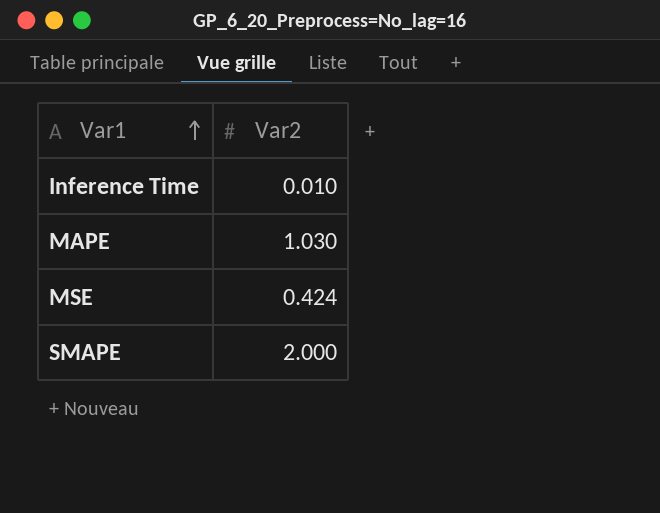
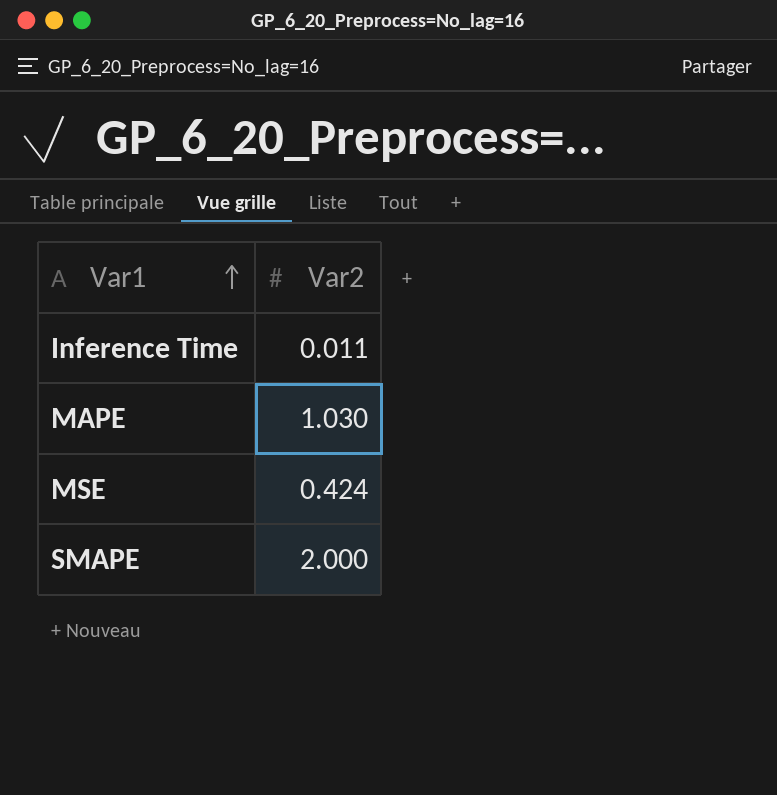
Inference Time | Var2: 0.010 -> 0.011

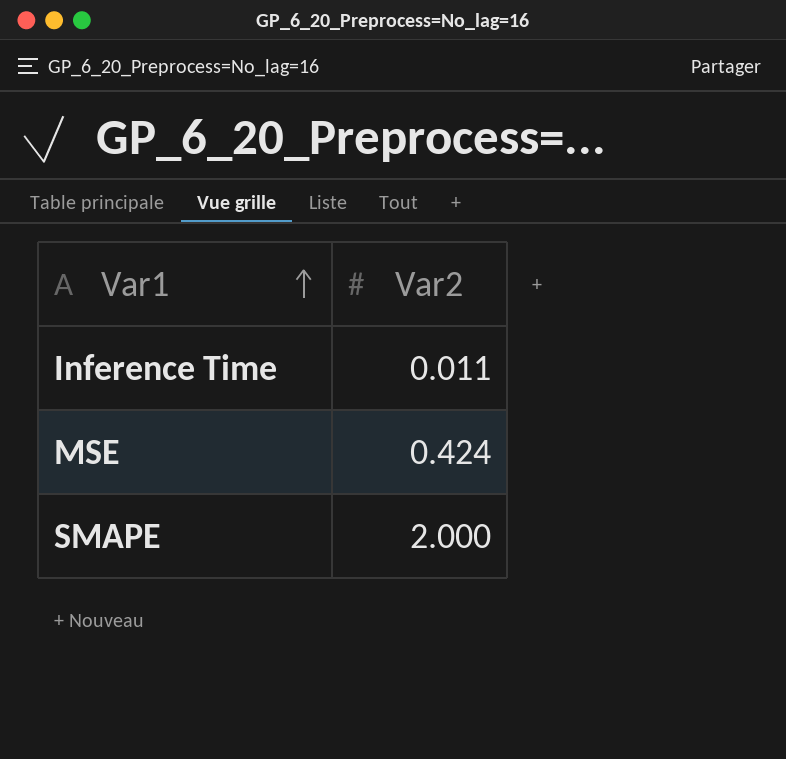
row MAPE: 1.030 -> none

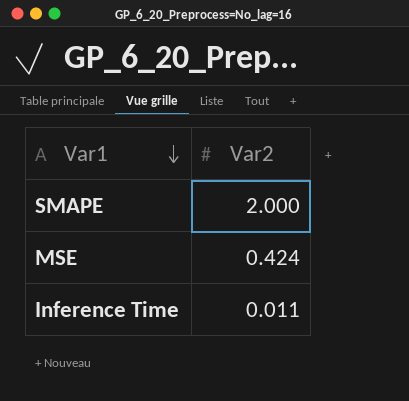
row order: Var1 ascending -> Var1 descending

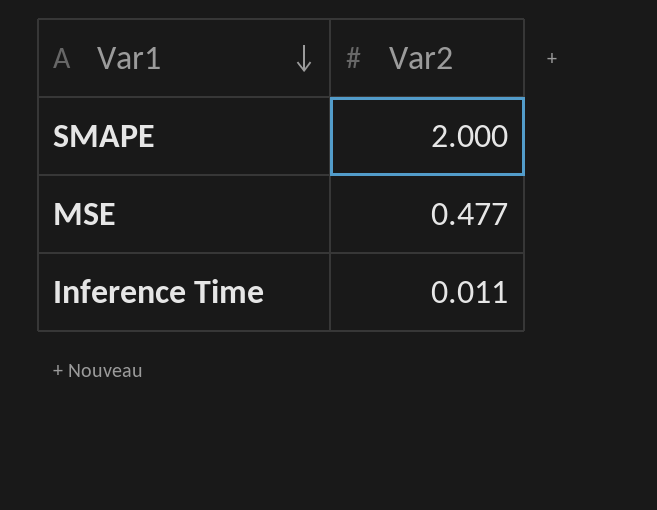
MSE | Var2: 0.424 -> 0.477

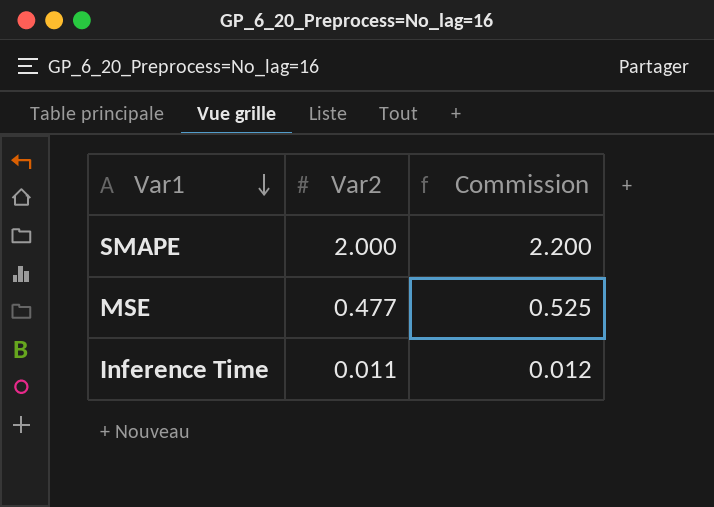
column Commission | formula: none -> [Var2] * 1.1

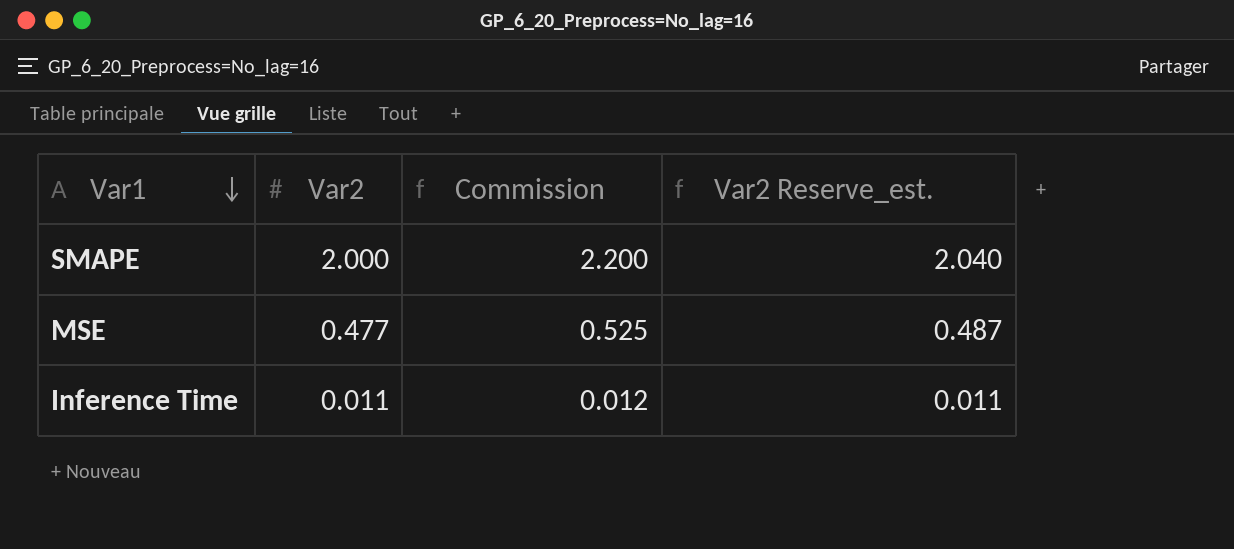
column Var2 Reserve_est. | formula: none -> [Var2] * 1.02

